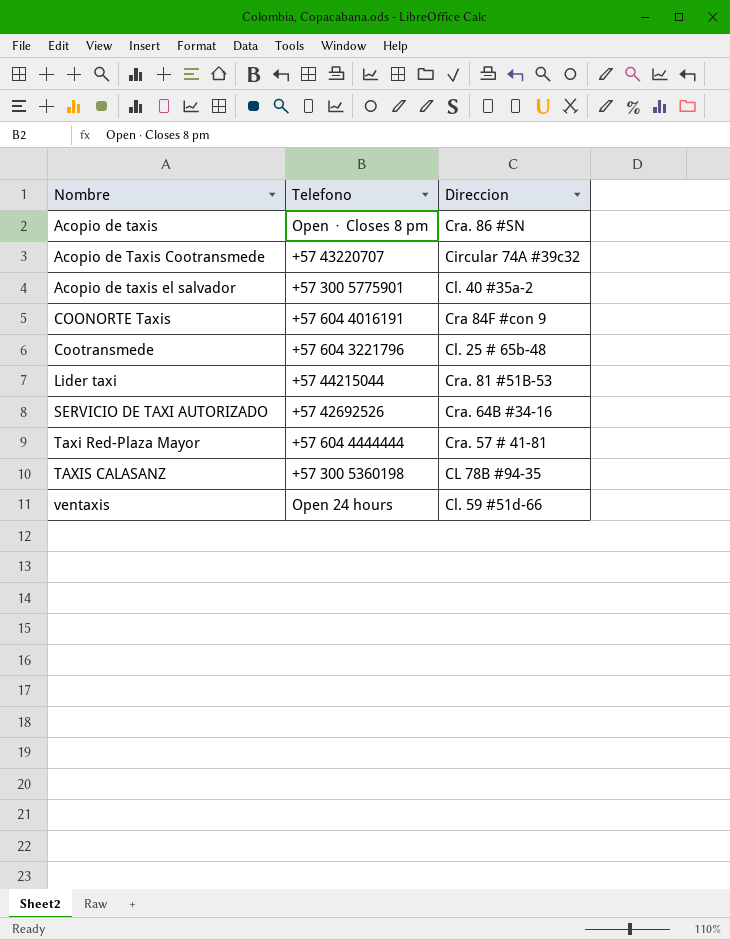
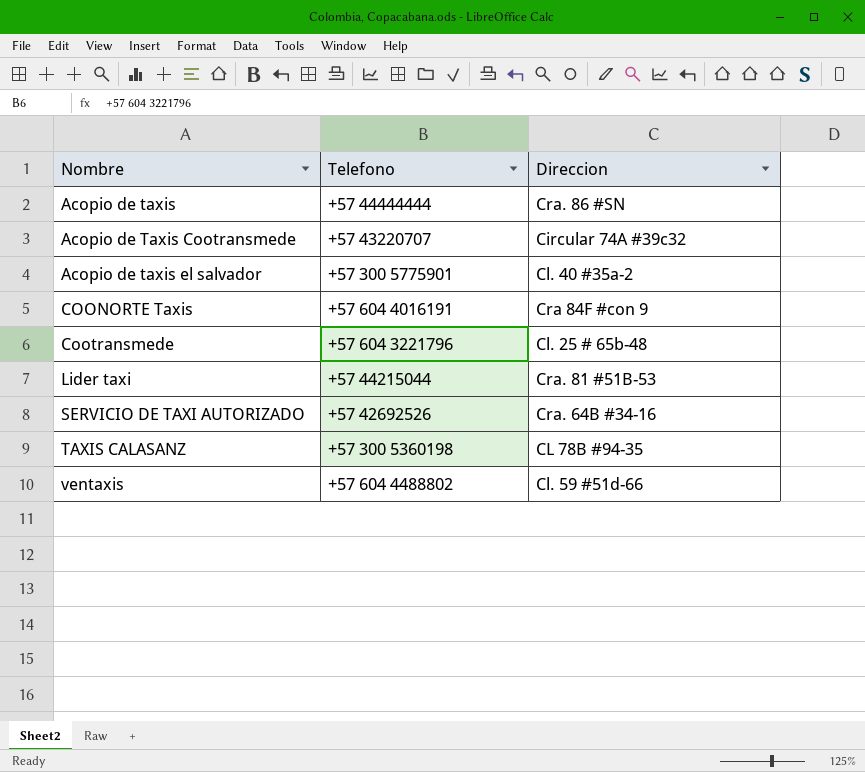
row Taxi Red-Plaza Mayor: +57 604 4444444 | Cra. 57 # 41-81 -> none
Acopio de taxis | Telefono: Open ⋅ Closes 8 pm -> +57 44444444
ventaxis | Telefono: Open 24 hours -> +57 604 4488802

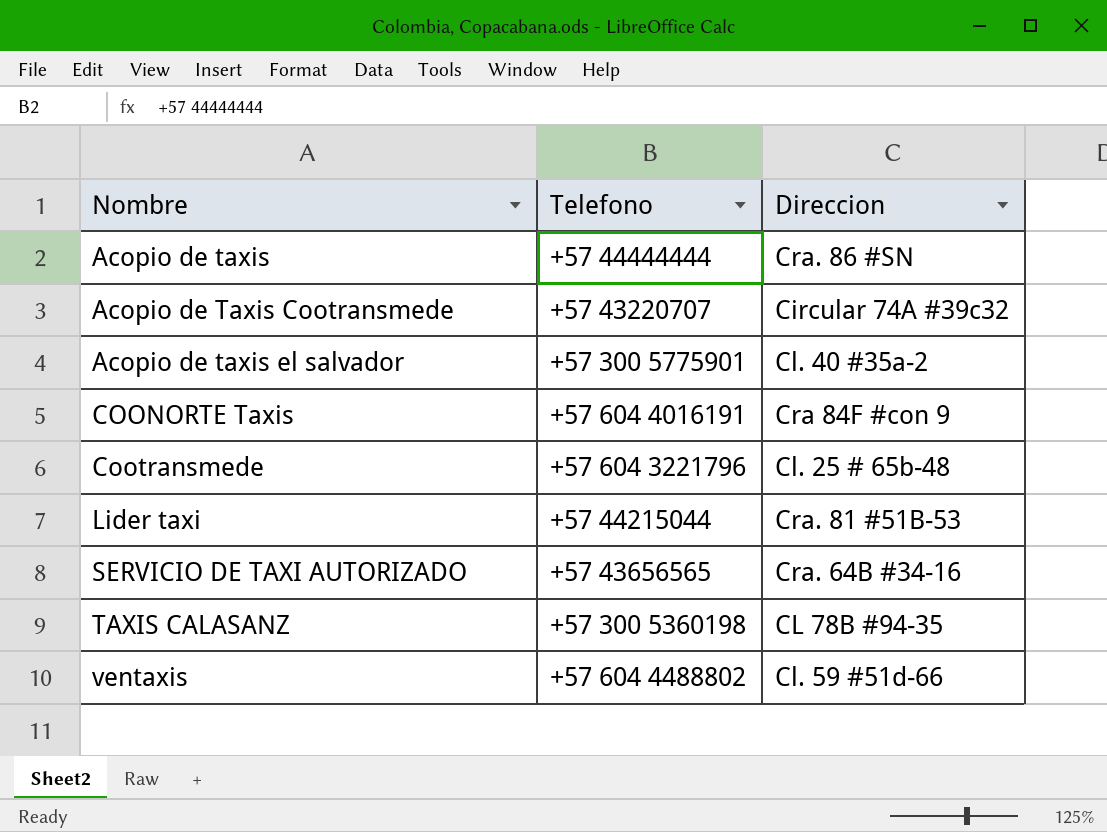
SERVICIO DE TAXI AUTORIZADO | Telefono: +57 42692526 -> +57 43656565

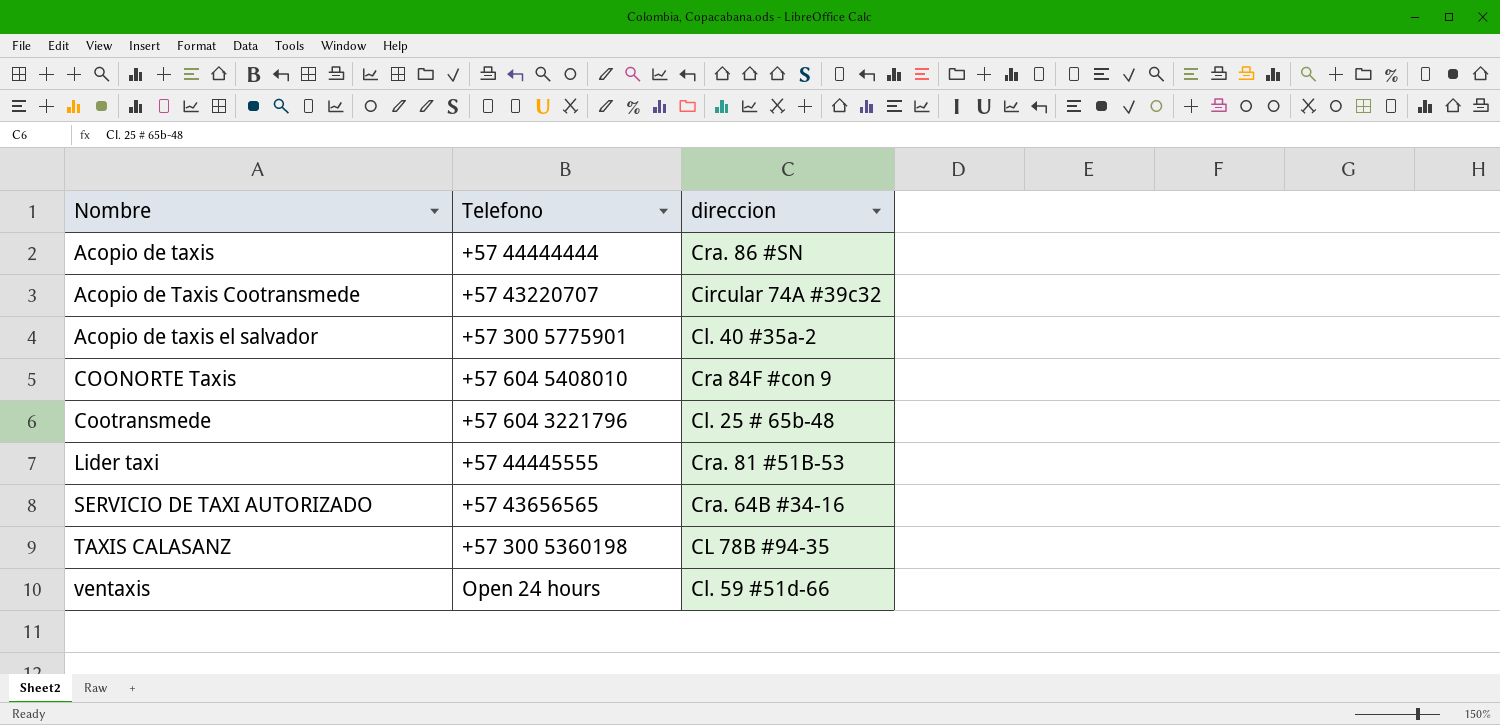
column name: Direccion -> direccion
COONORTE Taxis | Telefono: +57 604 4016191 -> +57 604 5408010
Lider taxi | Telefono: +57 44215044 -> +57 44445555
ventaxis | Telefono: +57 604 4488802 -> Open 24 hours

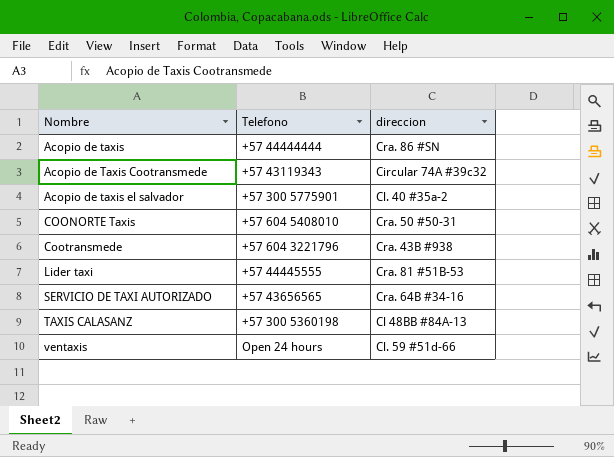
Acopio de Taxis Cootransmede | Telefono: +57 43220707 -> +57 43119343
COONORTE Taxis | direccion: Cra 84F #con 9 -> Cra. 50 #50-31
Cootransmede | direccion: Cl. 25 # 65b-48 -> Cra. 43B #938
TAXIS CALASANZ | direccion: CL 78B #94-35 -> Cl 48BB #84A-13

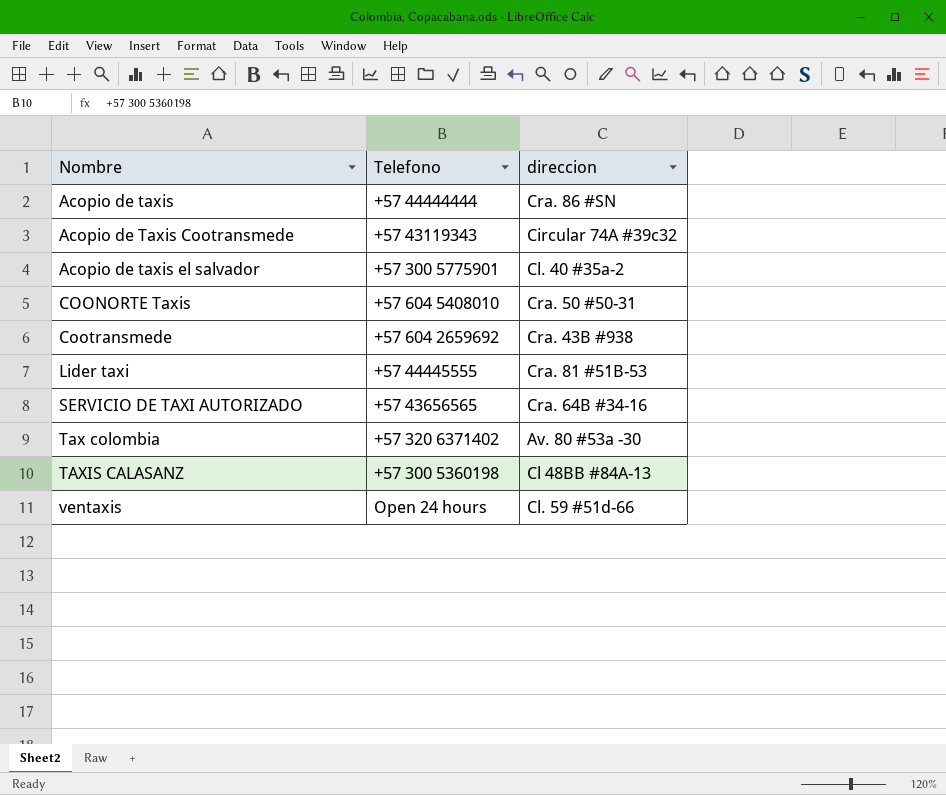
Cootransmede | Telefono: +57 604 3221796 -> +57 604 2659692
row Tax colombia: none -> +57 320 6371402 | Av. 80 #53a -30

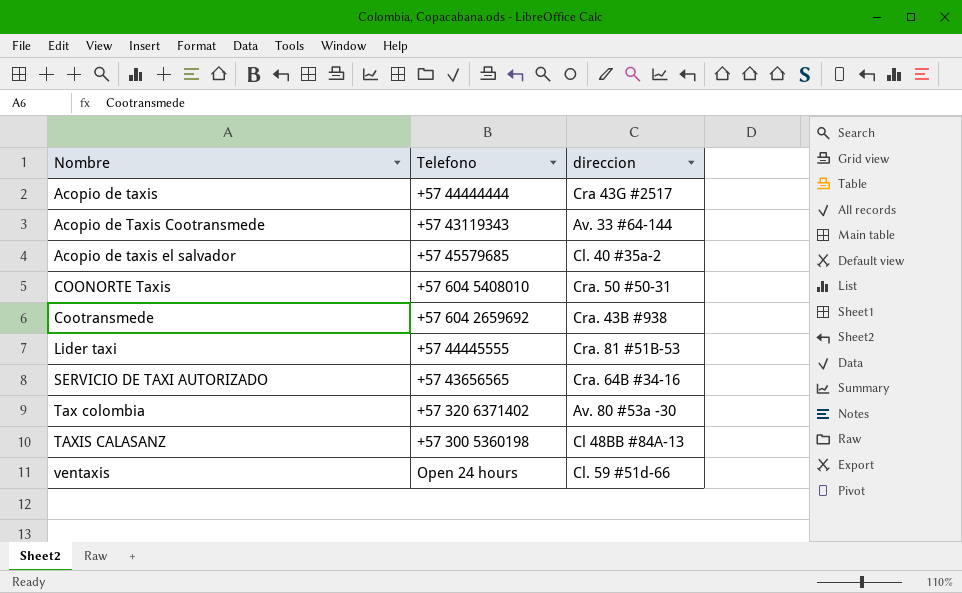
Acopio de taxis | direccion: Cra. 86 #SN -> Cra 43G #2517
Acopio de Taxis Cootransmede | direccion: Circular 74A #39c32 -> Av. 33 #64-144
Acopio de taxis el salvador | Telefono: +57 300 5775901 -> +57 45579685

